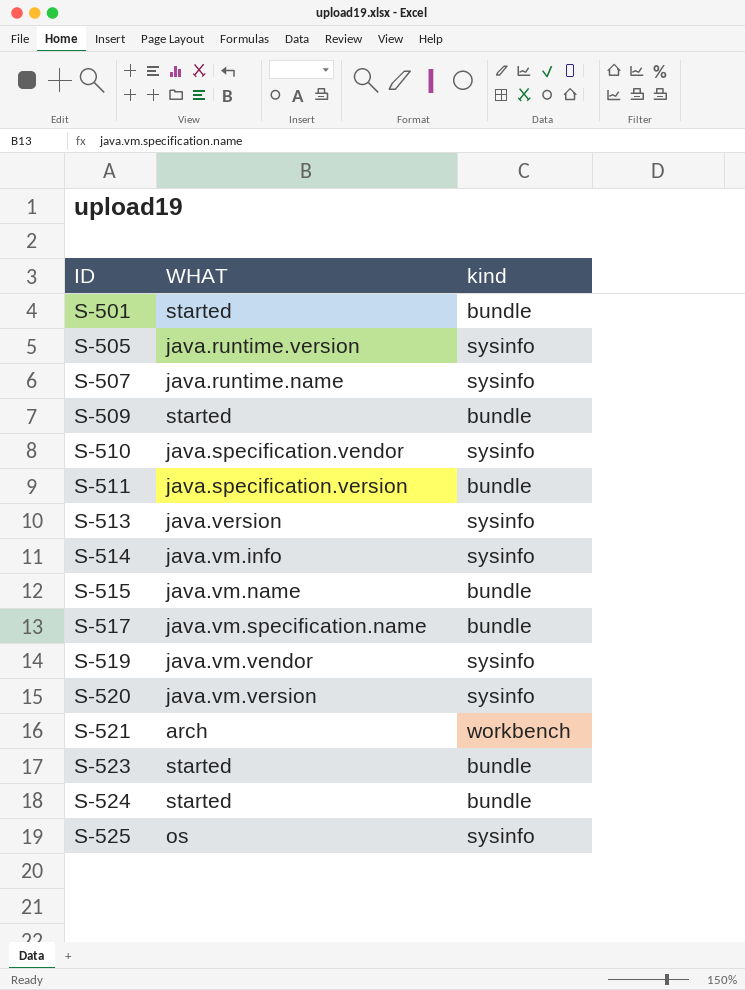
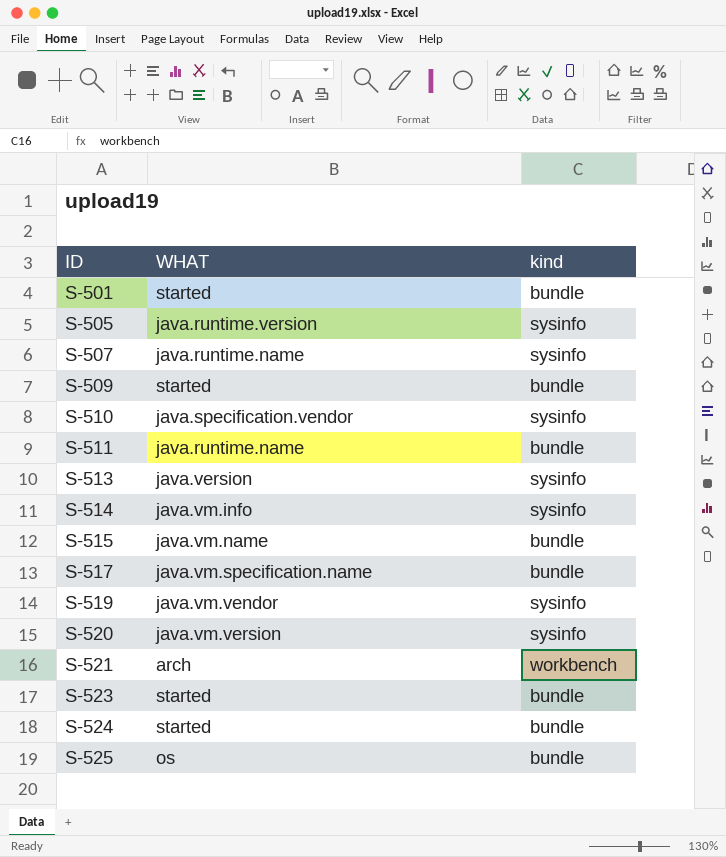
S-511 | WHAT: java.specification.version -> java.runtime.name
S-525 | kind: sysinfo -> bundle

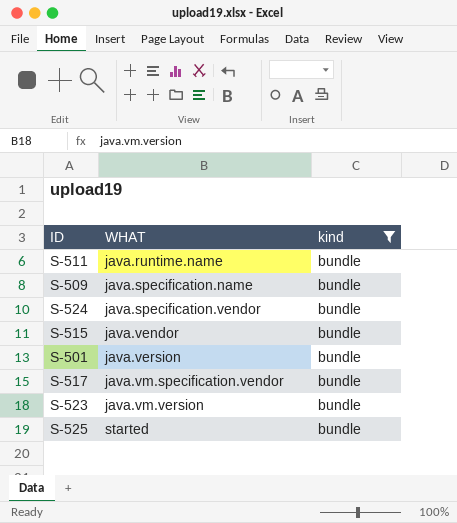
filter: none -> kind = bundle
row order: ID ascending -> WHAT ascending
S-509 | WHAT: started -> java.specification.name
S-524 | WHAT: started -> java.specification.vendor
S-515 | WHAT: java.vm.name -> java.vendor
S-501 | WHAT: started -> java.version
S-517 | WHAT: java.vm.specification.name -> java.vm.specification.vendor
S-523 | WHAT: started -> java.vm.version
S-525 | WHAT: os -> started

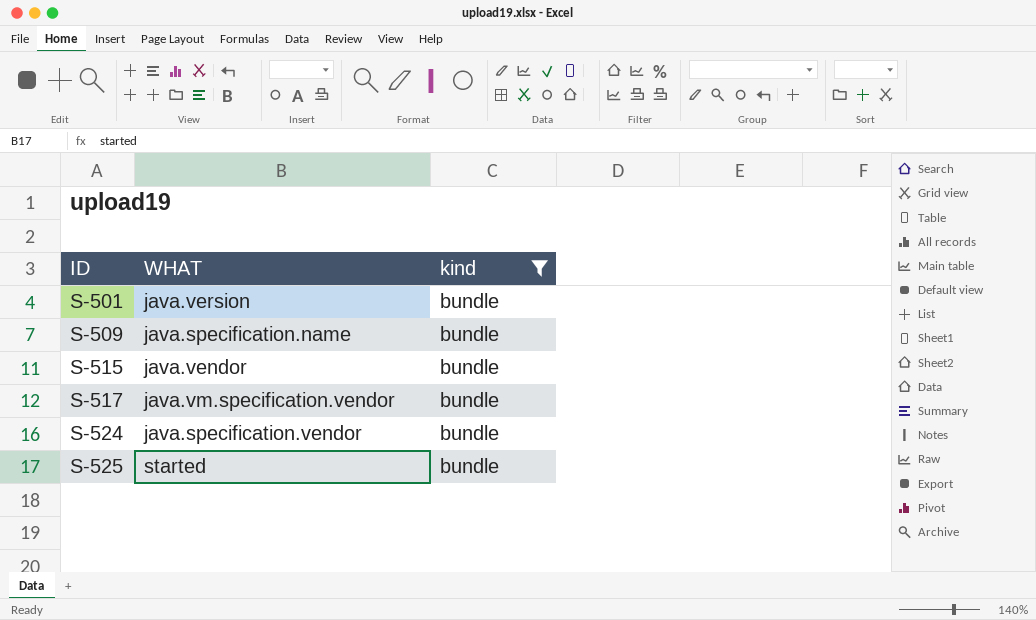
row order: WHAT ascending -> ID ascending
row S-511: java.runtime.name | bundle -> none
row S-523: java.vm.version | bundle -> none

